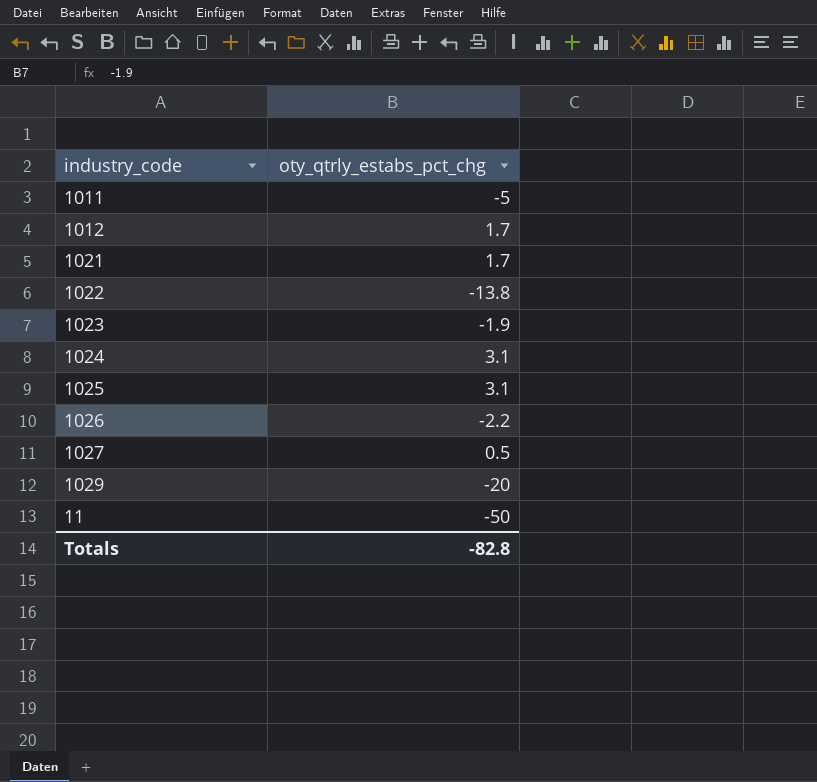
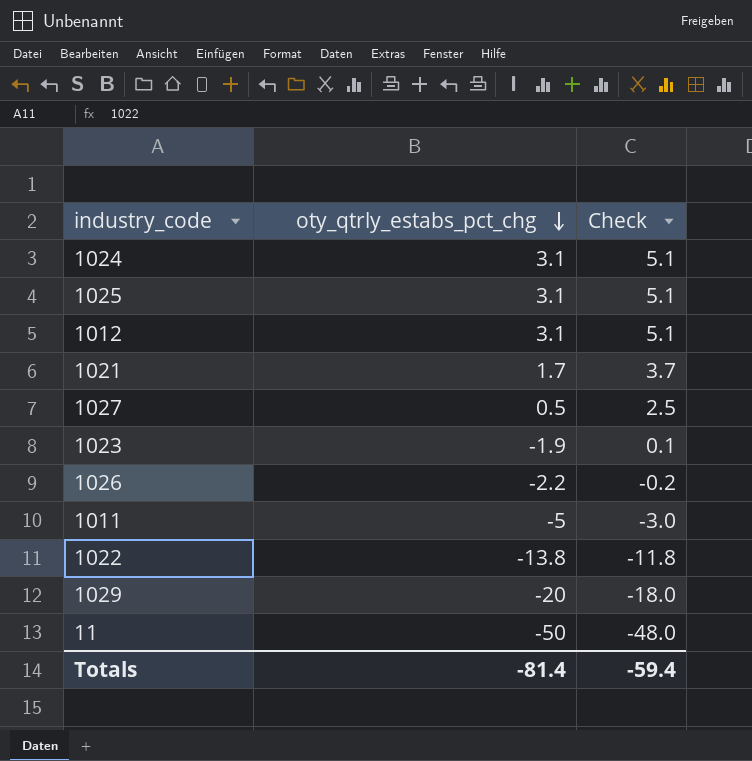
row order: none -> oty_qtrly_estabs_pct_chg descending
column Check | formula: none -> [oty_qtrly_estabs_pct_chg] + 2
1012 | oty_qtrly_estabs_pct_chg: 1.7 -> 3.1
Totals | oty_qtrly_estabs_pct_chg: -82.8 -> -81.4

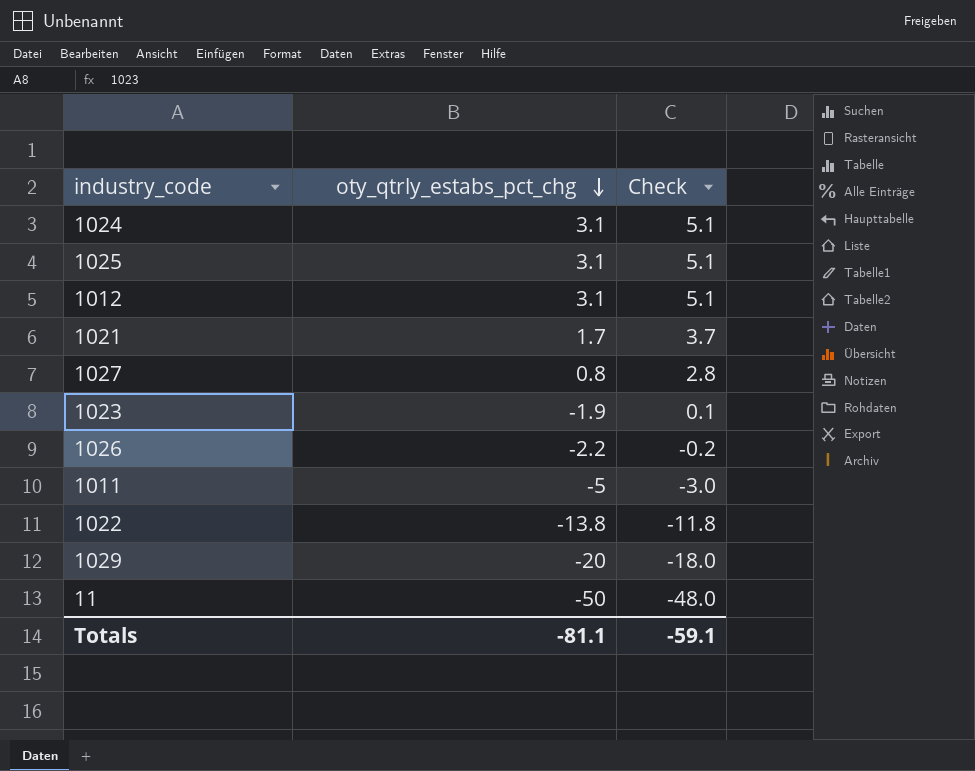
1027 | oty_qtrly_estabs_pct_chg: 0.5 -> 0.8
1027 | Check: 2.5 -> 2.8
Totals | oty_qtrly_estabs_pct_chg: -81.4 -> -81.1
Totals | Check: -59.4 -> -59.1

